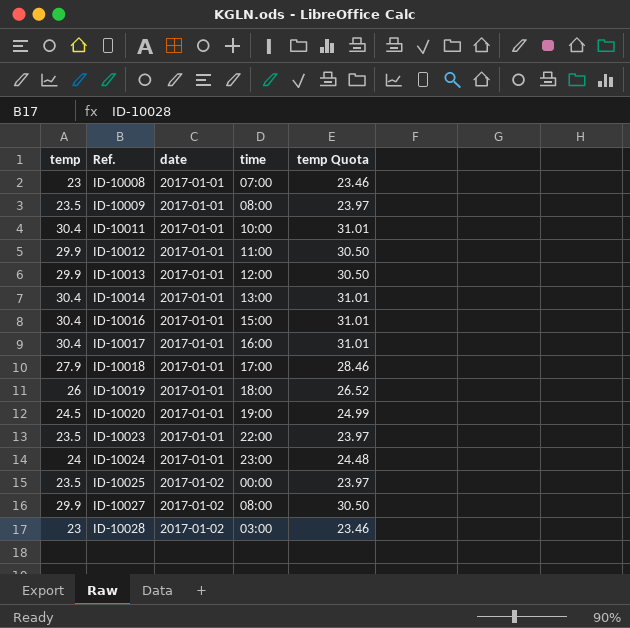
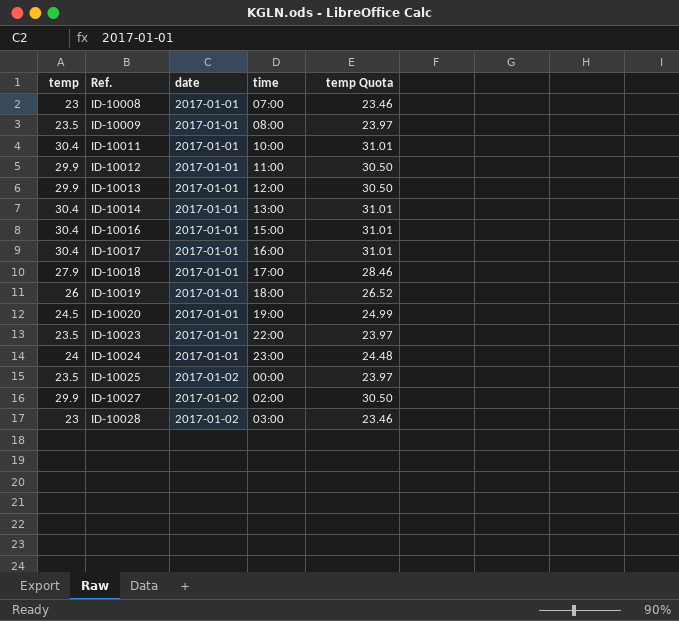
ID-10027 | time: 08:00 -> 02:00

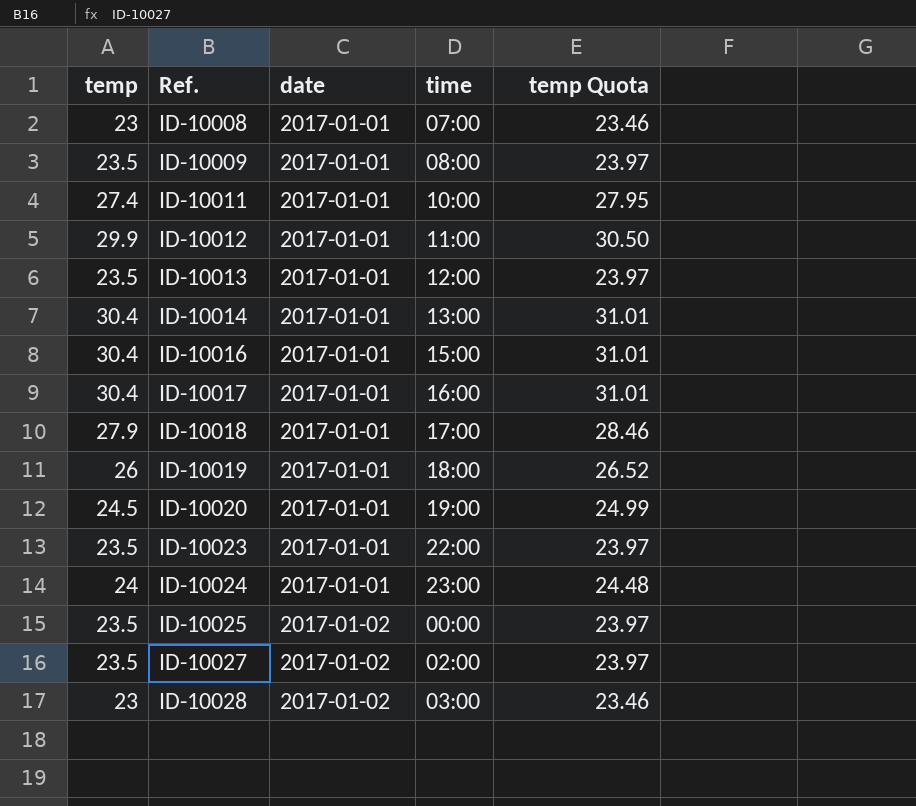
ID-10011 | temp: 30.4 -> 27.4
ID-10011 | temp Quota: 31.01 -> 27.95
ID-10013 | temp: 29.9 -> 23.5
ID-10013 | temp Quota: 30.50 -> 23.97
ID-10027 | temp: 29.9 -> 23.5
ID-10027 | temp Quota: 30.50 -> 23.97

